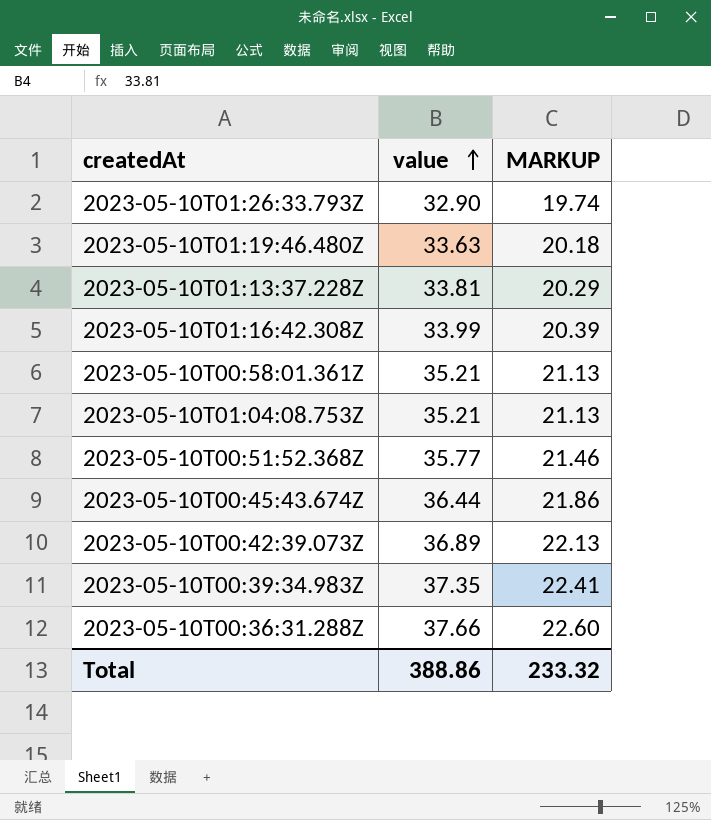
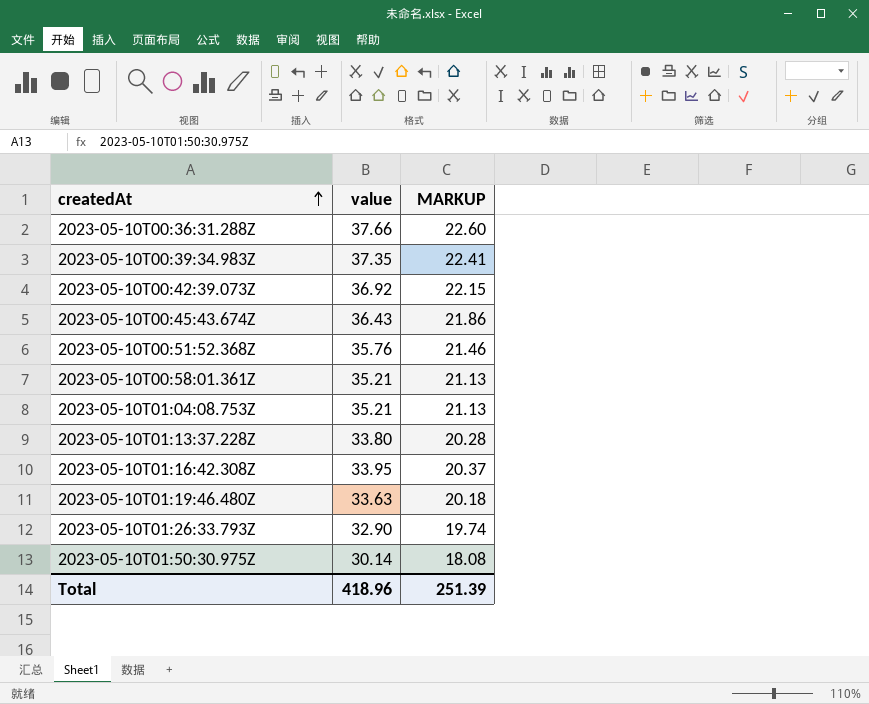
row order: value ascending -> createdAt ascending
2023-05-10T00:42:39.073Z | value: 36.89 -> 36.92
2023-05-10T00:42:39.073Z | MARKUP: 22.13 -> 22.15
2023-05-10T00:45:43.674Z | value: 36.44 -> 36.43
2023-05-10T00:51:52.368Z | value: 35.77 -> 35.76
2023-05-10T01:13:37.228Z | value: 33.81 -> 33.80
2023-05-10T01:13:37.228Z | MARKUP: 20.29 -> 20.28
2023-05-10T01:16:42.308Z | value: 33.99 -> 33.95
2023-05-10T01:16:42.308Z | MARKUP: 20.39 -> 20.37
row 2023-05-10T01:50:30.975Z: none -> 30.14 | 18.08
Total | value: 388.86 -> 418.96
Total | MARKUP: 233.32 -> 251.39

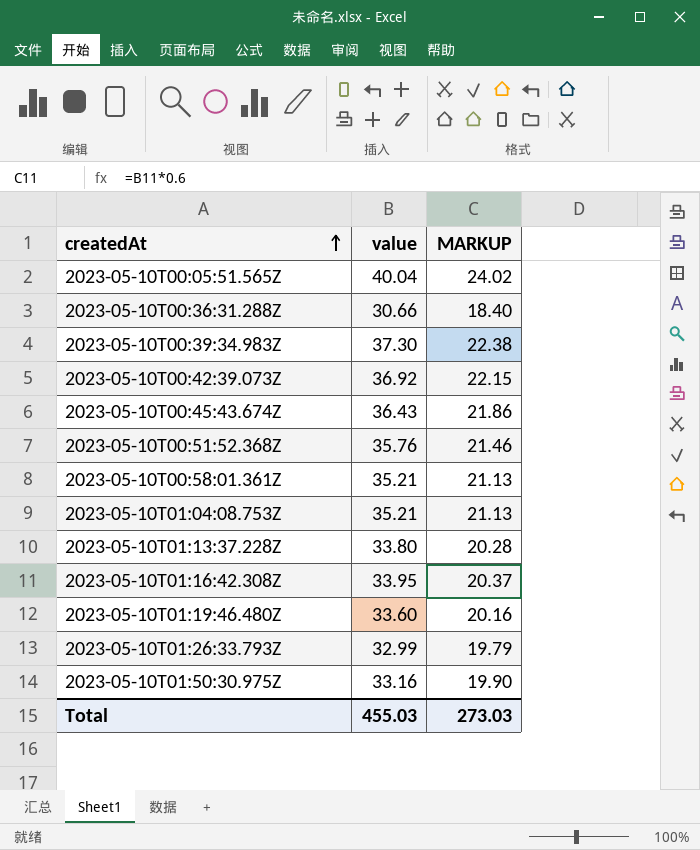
row 2023-05-10T00:05:51.565Z: none -> 40.04 | 24.02
2023-05-10T00:36:31.288Z | value: 37.66 -> 30.66
2023-05-10T00:36:31.288Z | MARKUP: 22.60 -> 18.40
2023-05-10T00:39:34.983Z | value: 37.35 -> 37.30
2023-05-10T00:39:34.983Z | MARKUP: 22.41 -> 22.38
2023-05-10T01:19:46.480Z | value: 33.63 -> 33.60
2023-05-10T01:19:46.480Z | MARKUP: 20.18 -> 20.16
2023-05-10T01:26:33.793Z | value: 32.90 -> 32.99
2023-05-10T01:26:33.793Z | MARKUP: 19.74 -> 19.79
2023-05-10T01:50:30.975Z | value: 30.14 -> 33.16
2023-05-10T01:50:30.975Z | MARKUP: 18.08 -> 19.90
Total | value: 418.96 -> 455.03
Total | MARKUP: 251.39 -> 273.03

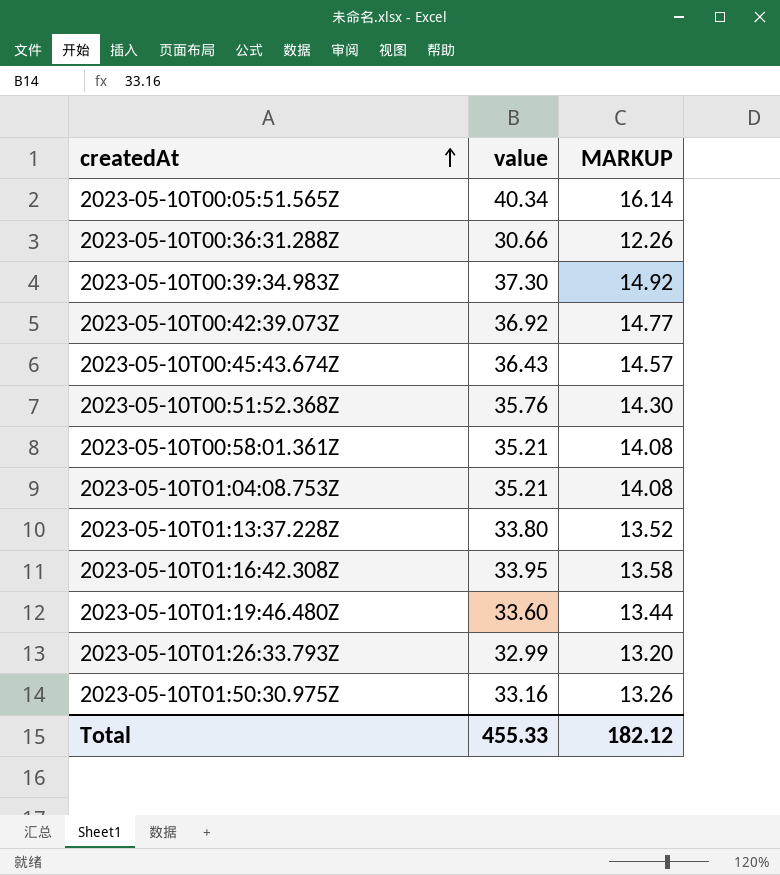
column MARKUP | formula: [value] * 0.6 -> [value] * 0.4
2023-05-10T00:05:51.565Z | value: 40.04 -> 40.34
Total | value: 455.03 -> 455.33
Total | MARKUP: 273.03 -> 182.12

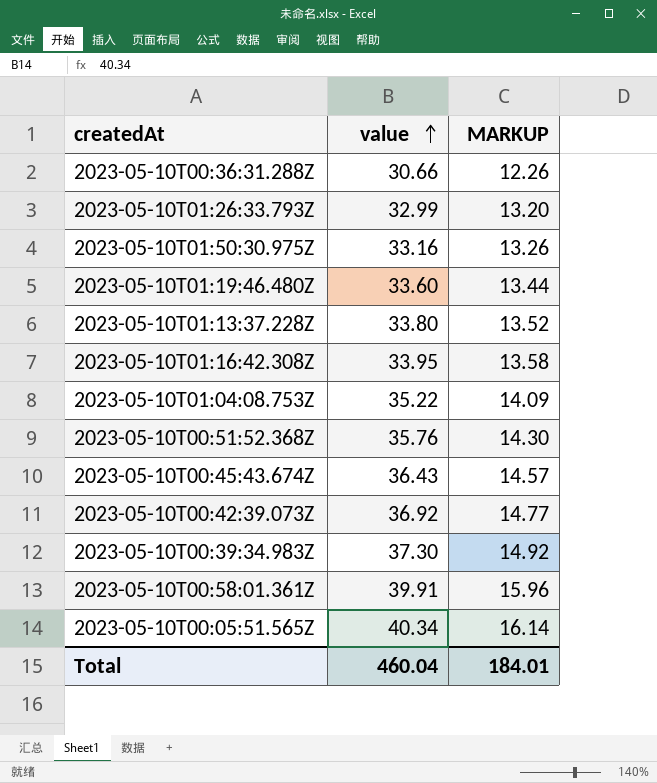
row order: createdAt ascending -> value ascending
2023-05-10T01:04:08.753Z | value: 35.21 -> 35.22
2023-05-10T01:04:08.753Z | MARKUP: 14.08 -> 14.09
2023-05-10T00:58:01.361Z | value: 35.21 -> 39.91
2023-05-10T00:58:01.361Z | MARKUP: 14.08 -> 15.96
Total | value: 455.33 -> 460.04
Total | MARKUP: 182.12 -> 184.01

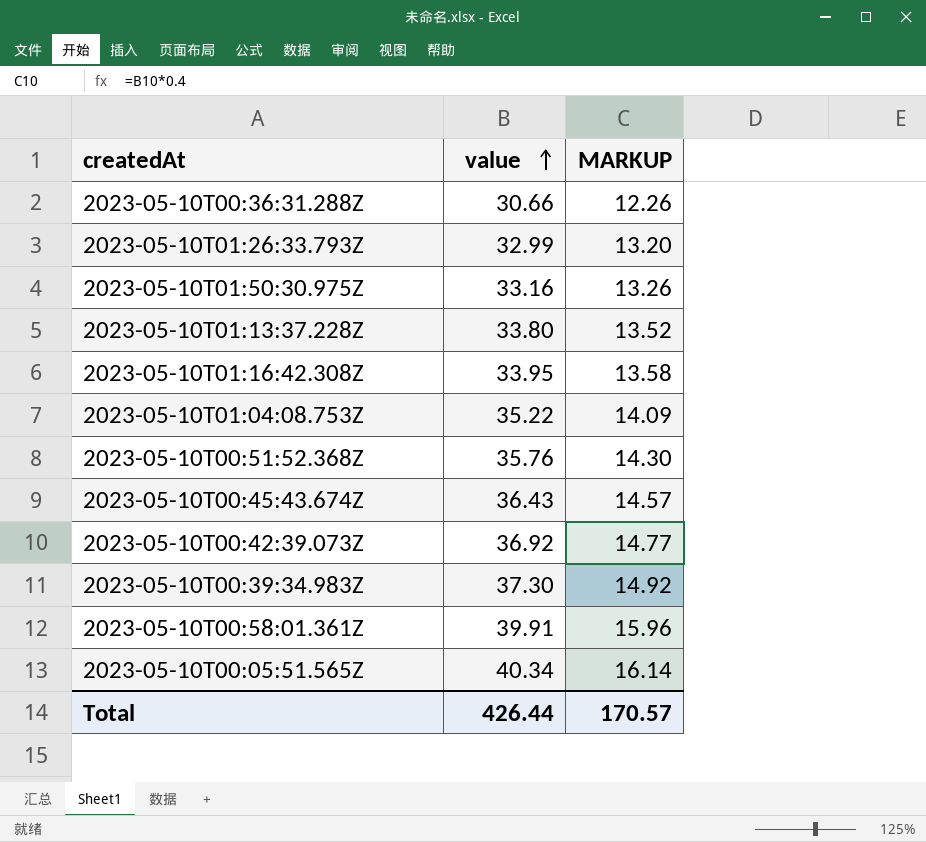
row 2023-05-10T01:19:46.480Z: 33.60 | 13.44 -> none
Total | value: 460.04 -> 426.44
Total | MARKUP: 184.01 -> 170.57

